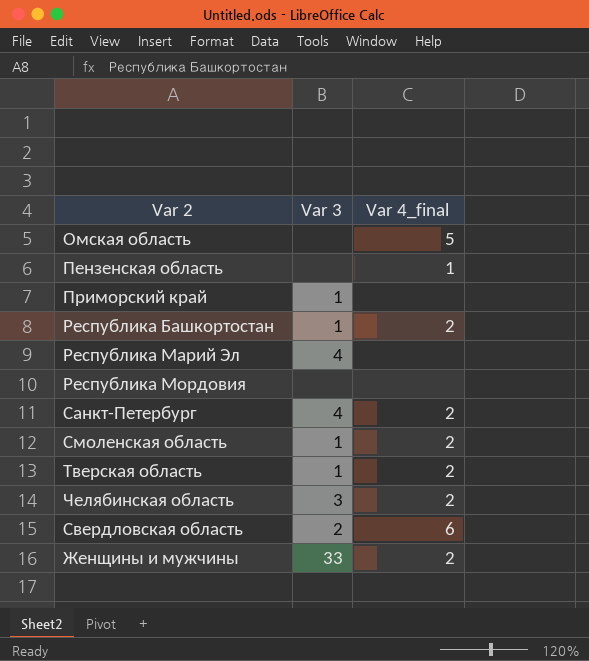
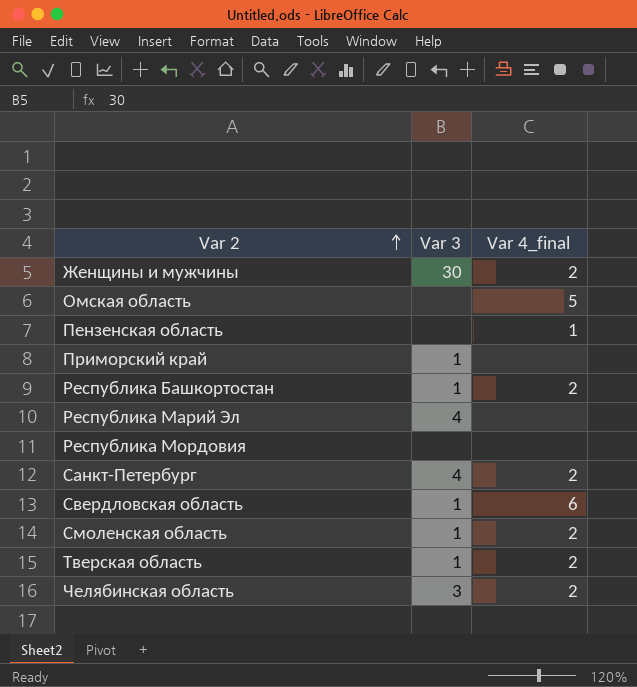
row order: none -> Var 2 ascending
Женщины и мужчины | Var 3: 33 -> 30
Свердловская область | Var 3: 2 -> 1

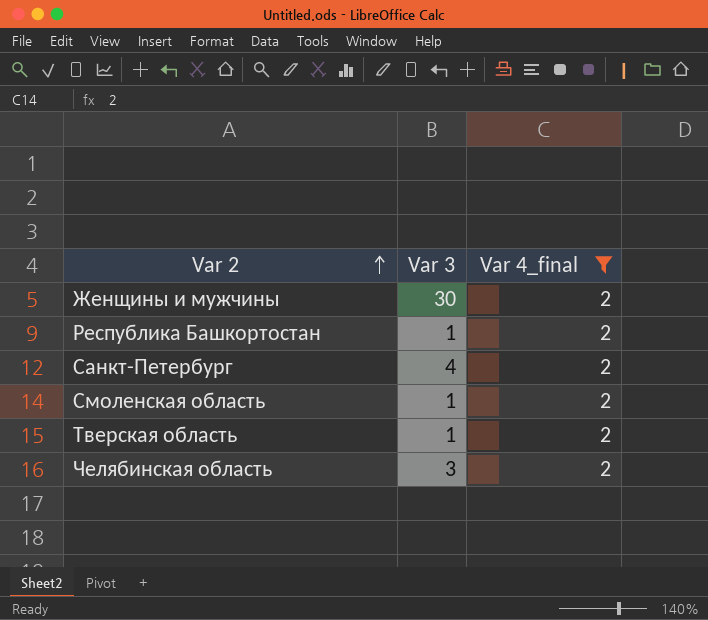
filter: none -> Var 4_final = 2

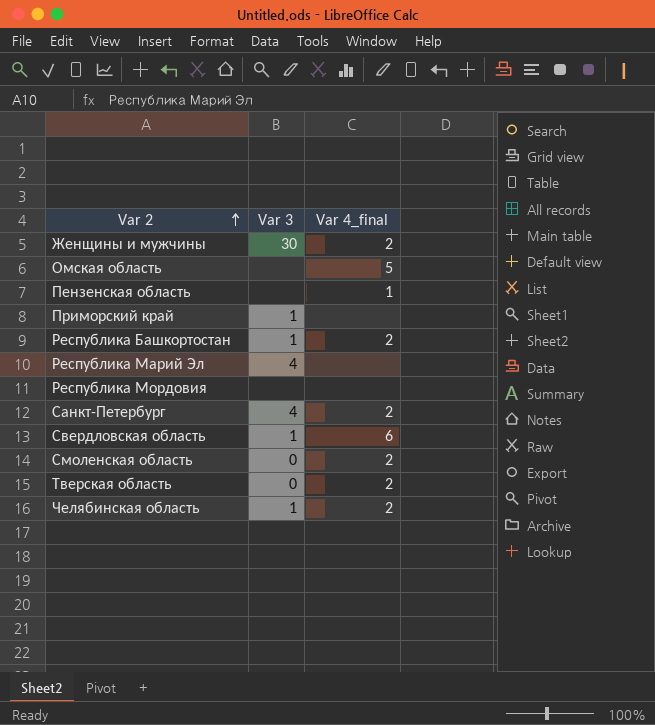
filter: Var 4_final = 2 -> none
Смоленская область | Var 3: 1 -> 0
Тверская область | Var 3: 1 -> 0
Челябинская область | Var 3: 3 -> 1

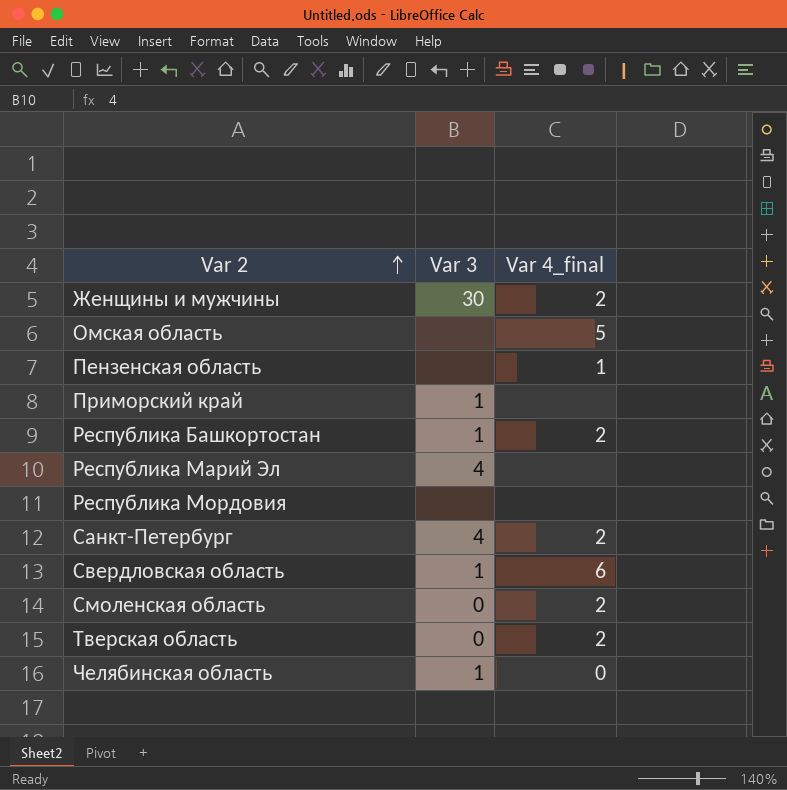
Челябинская область | Var 4_final: 2 -> 0

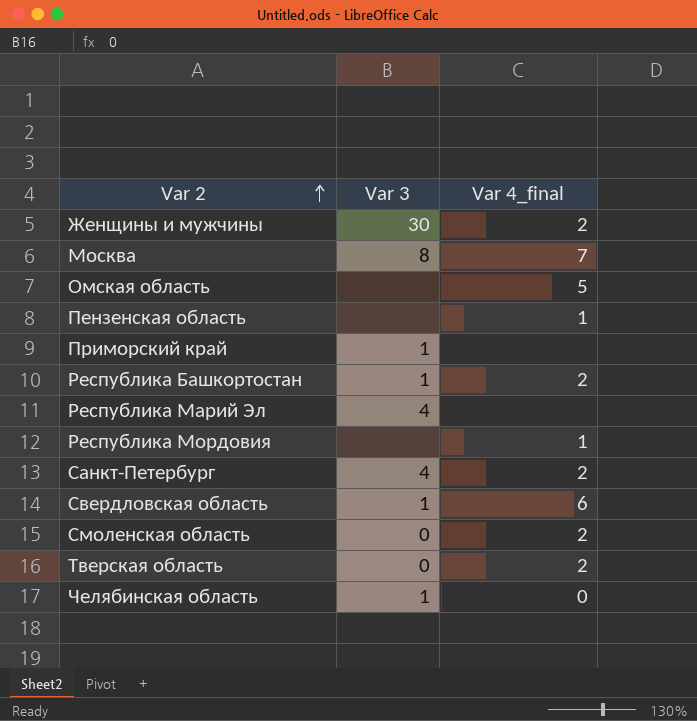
row Москва: none -> 8 | 7
Республика Мордовия | Var 4_final: none -> 1

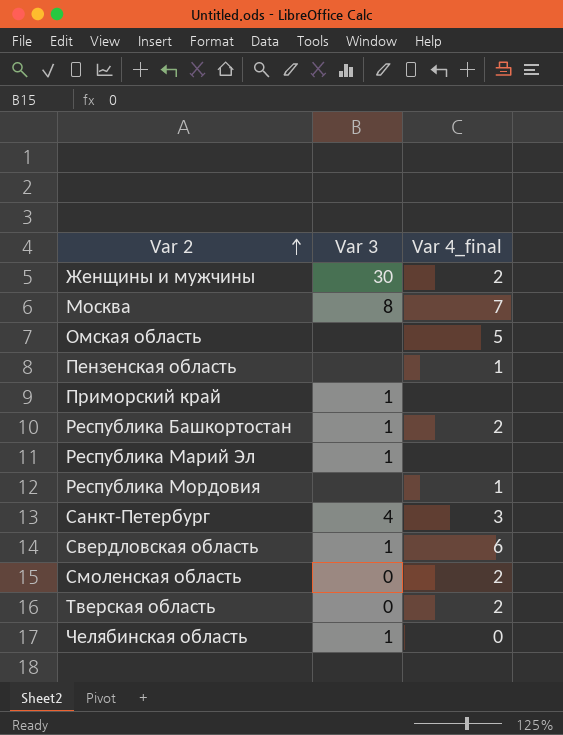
Республика Марий Эл | Var 3: 4 -> 1
Санкт-Петербург | Var 4_final: 2 -> 3

